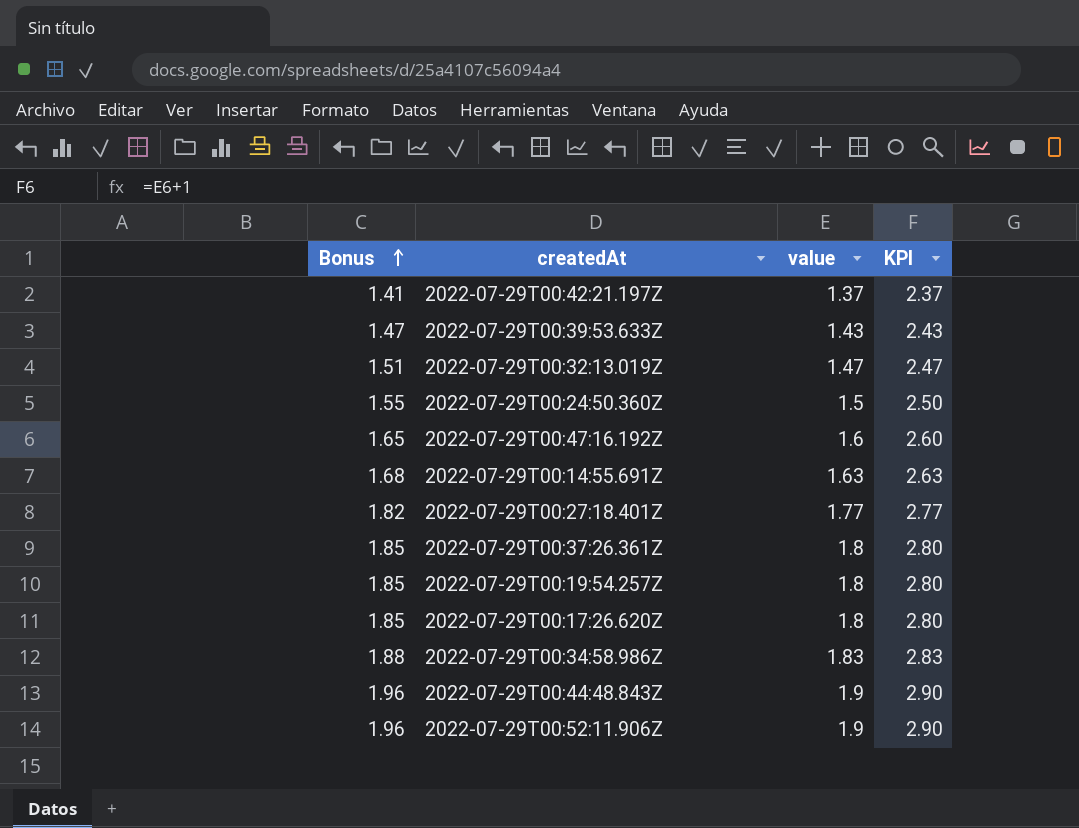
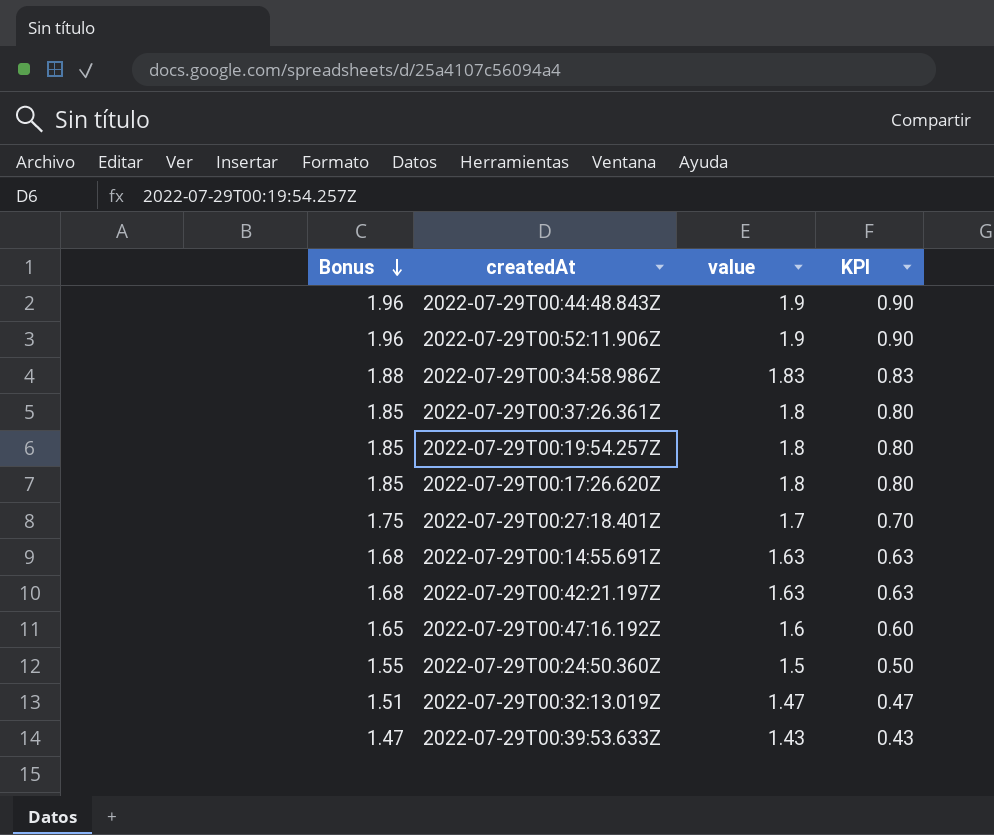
row order: Bonus ascending -> Bonus descending
column KPI | formula: [value] + 1 -> [value] - 1
2022-07-29T00:27:18.401Z | Bonus: 1.82 -> 1.75
2022-07-29T00:27:18.401Z | value: 1.77 -> 1.7
2022-07-29T00:42:21.197Z | Bonus: 1.41 -> 1.68
2022-07-29T00:42:21.197Z | value: 1.37 -> 1.63

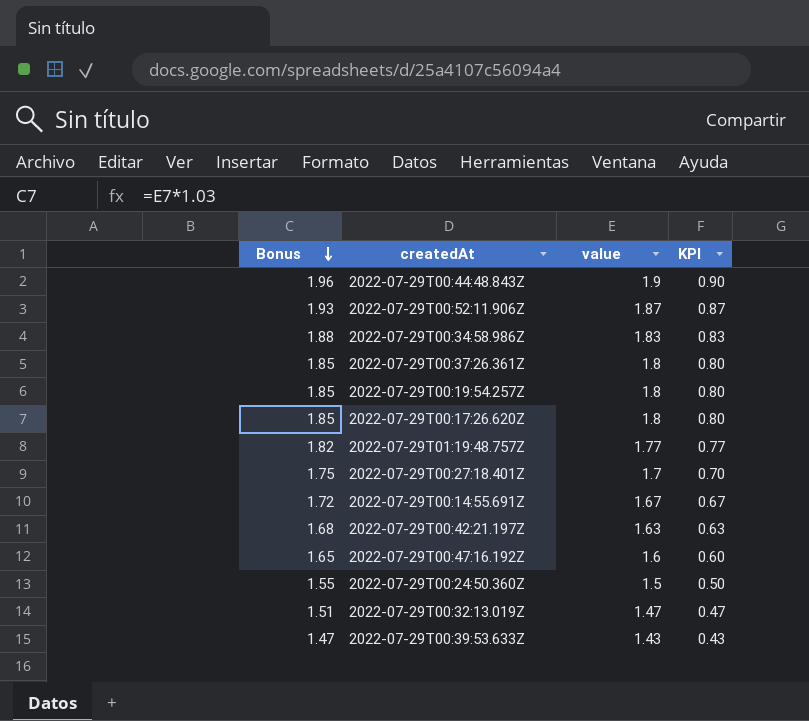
2022-07-29T00:52:11.906Z | Bonus: 1.96 -> 1.93
2022-07-29T00:52:11.906Z | value: 1.9 -> 1.87
2022-07-29T00:52:11.906Z | KPI: 0.90 -> 0.87
row 2022-07-29T01:19:48.757Z: none -> 1.82 | 1.77 | 0.77
2022-07-29T00:14:55.691Z | Bonus: 1.68 -> 1.72
2022-07-29T00:14:55.691Z | value: 1.63 -> 1.67
2022-07-29T00:14:55.691Z | KPI: 0.63 -> 0.67

